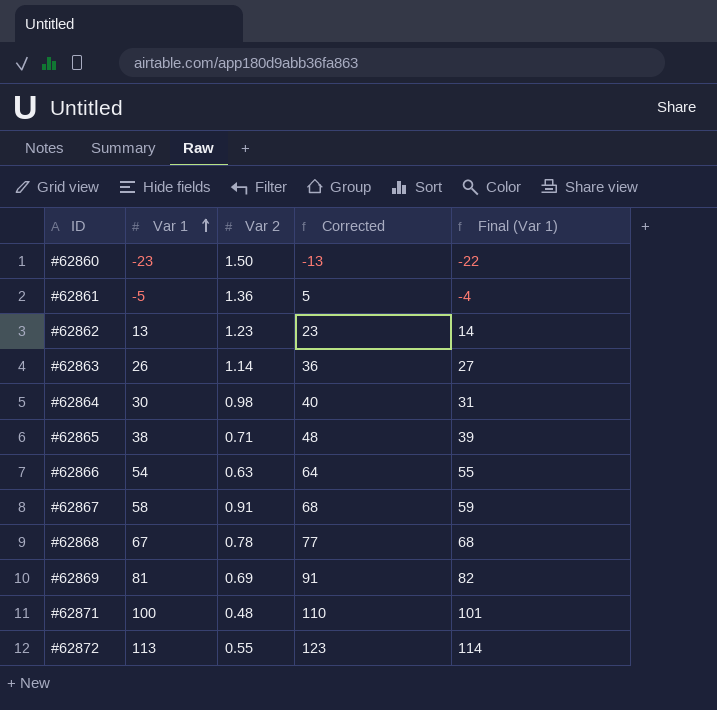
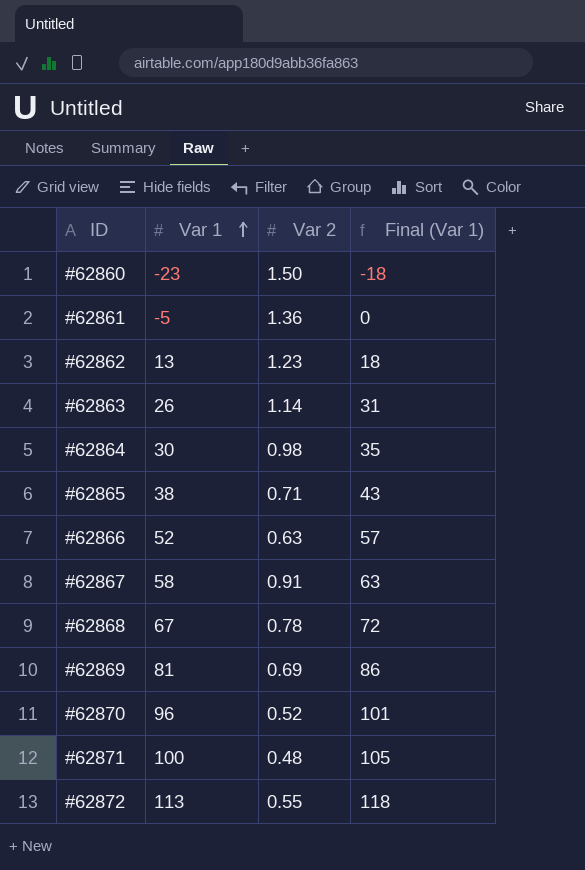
column Corrected | formula: [Var 1] + 10 -> none
column Final (Var 1) | formula: [Var 1] + 1 -> [Var 1] + 5
#62866 | Var 1: 54 -> 52
row #62870: none -> 96 | 0.52 | 101

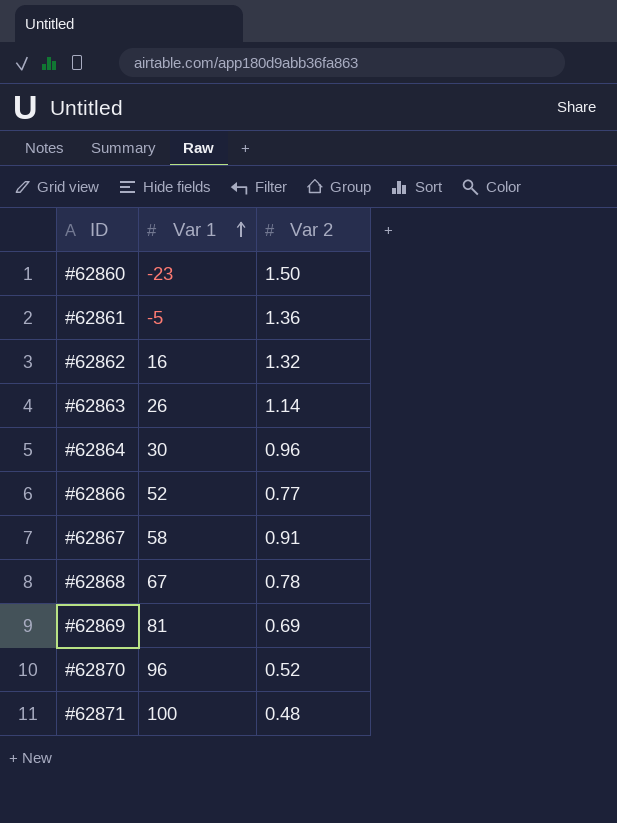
column Final (Var 1) | formula: [Var 1] + 5 -> none
row #62865: 38 | 0.71 | 43 -> none
row #62872: 113 | 0.55 | 118 -> none
#62862 | Var 1: 13 -> 16
#62862 | Var 2: 1.23 -> 1.32
#62864 | Var 2: 0.98 -> 0.96
#62866 | Var 2: 0.63 -> 0.77

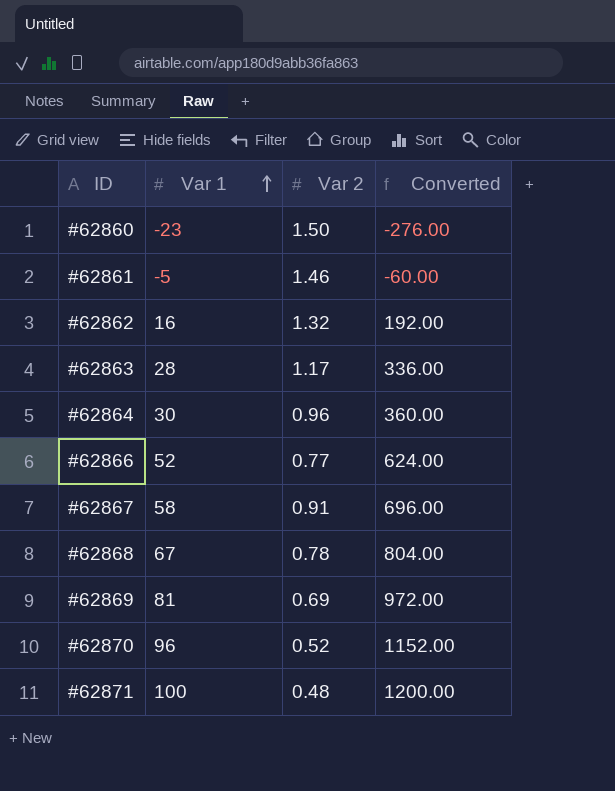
column Converted | formula: none -> [Var 1] * 12
#62861 | Var 2: 1.36 -> 1.46
#62863 | Var 1: 26 -> 28
#62863 | Var 2: 1.14 -> 1.17

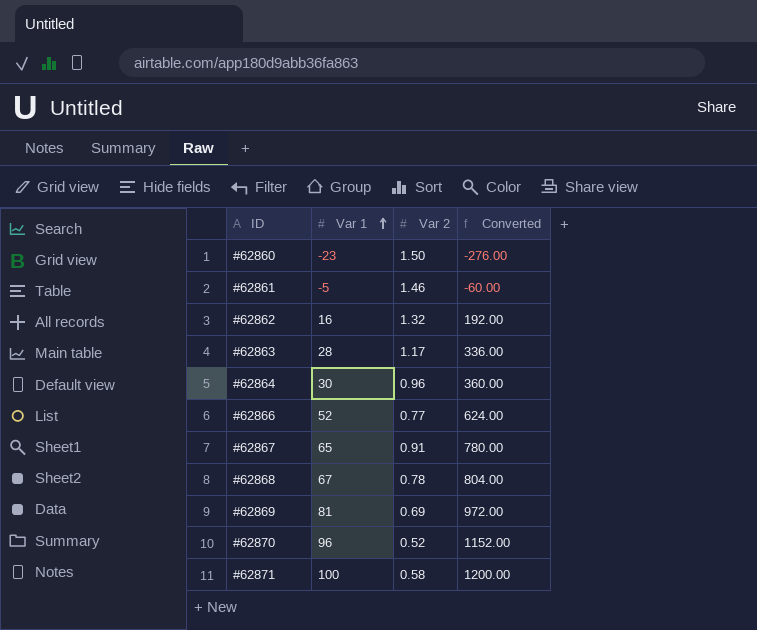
#62867 | Var 1: 58 -> 65
#62867 | Converted: 696.00 -> 780.00
#62871 | Var 2: 0.48 -> 0.58

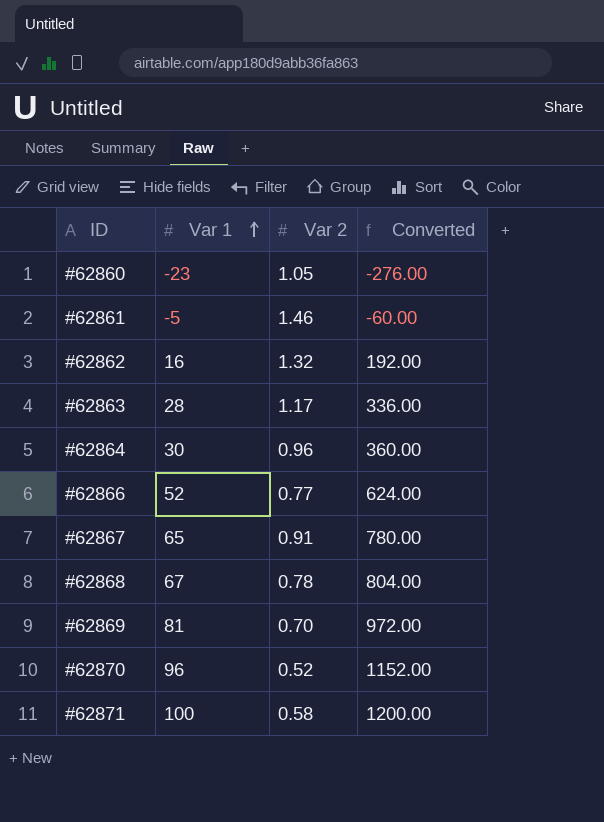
#62860 | Var 2: 1.50 -> 1.05
#62869 | Var 2: 0.69 -> 0.70

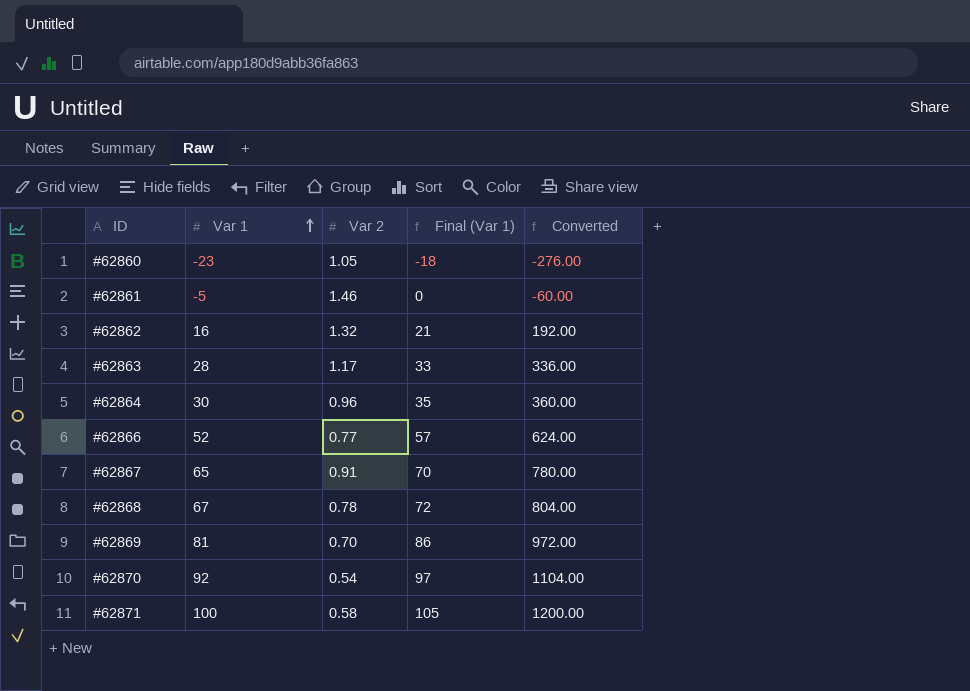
column Final (Var 1) | formula: none -> [Var 1] + 5
#62870 | Var 1: 96 -> 92
#62870 | Var 2: 0.52 -> 0.54
#62870 | Converted: 1152.00 -> 1104.00

